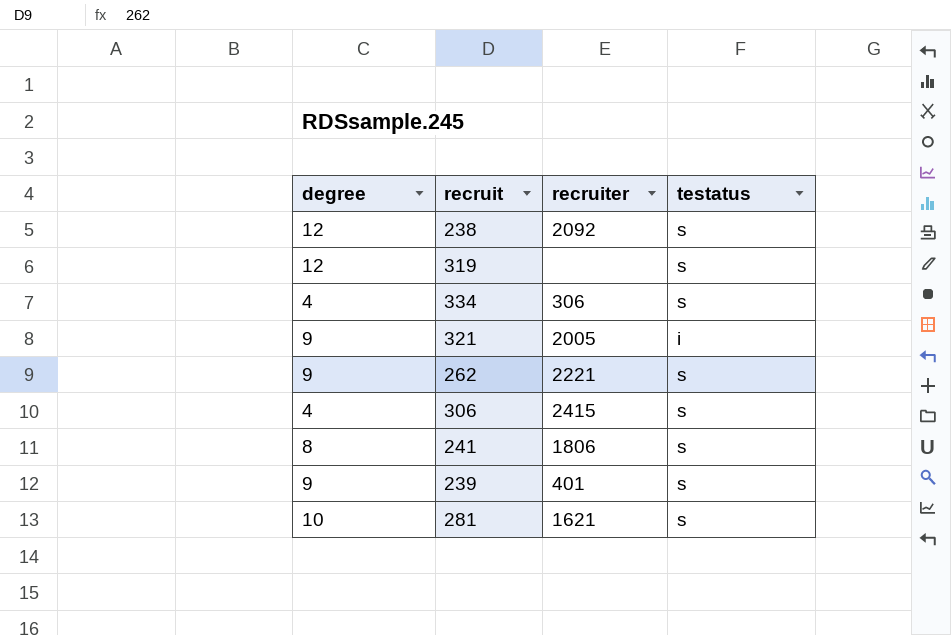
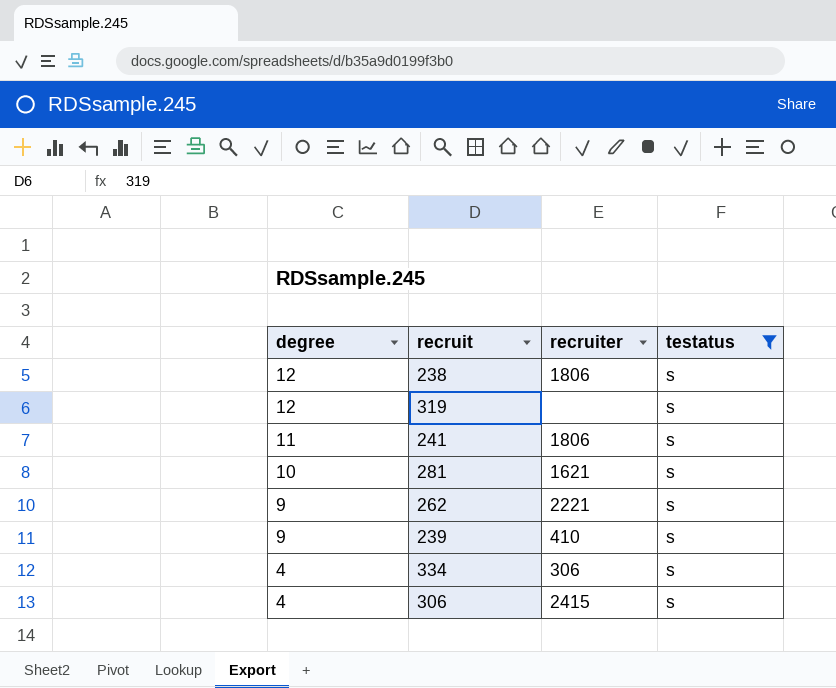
filter: none -> testatus = s
row order: none -> degree descending
238 | recruiter: 2092 -> 1806
241 | degree: 8 -> 11
239 | recruiter: 401 -> 410

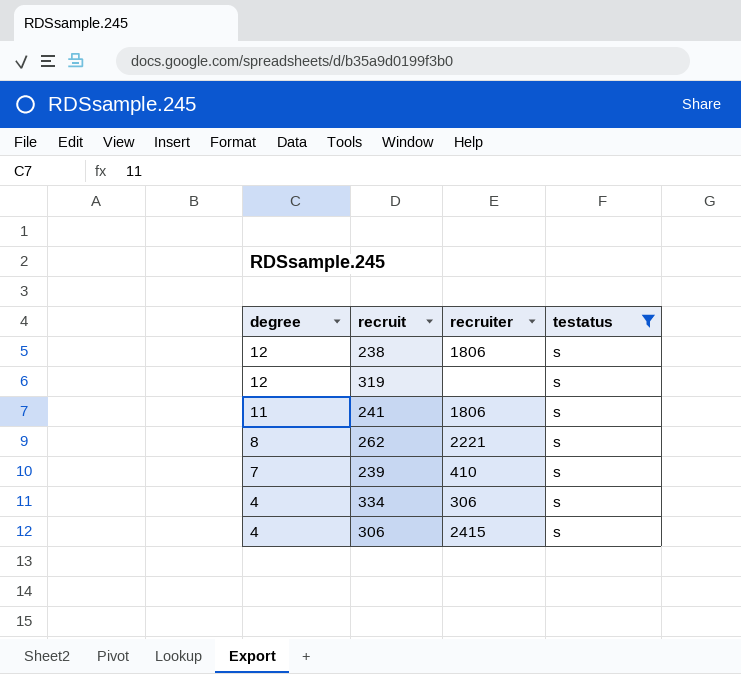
row 281: 10 | 1621 | s -> none
262 | degree: 9 -> 8
239 | degree: 9 -> 7

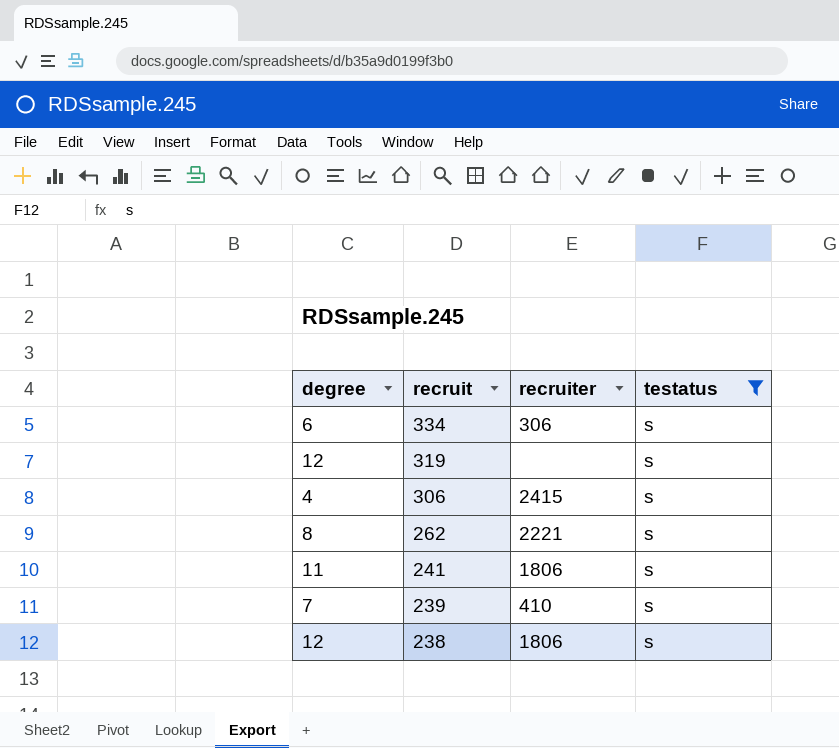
row order: degree descending -> recruit descending
334 | degree: 4 -> 6

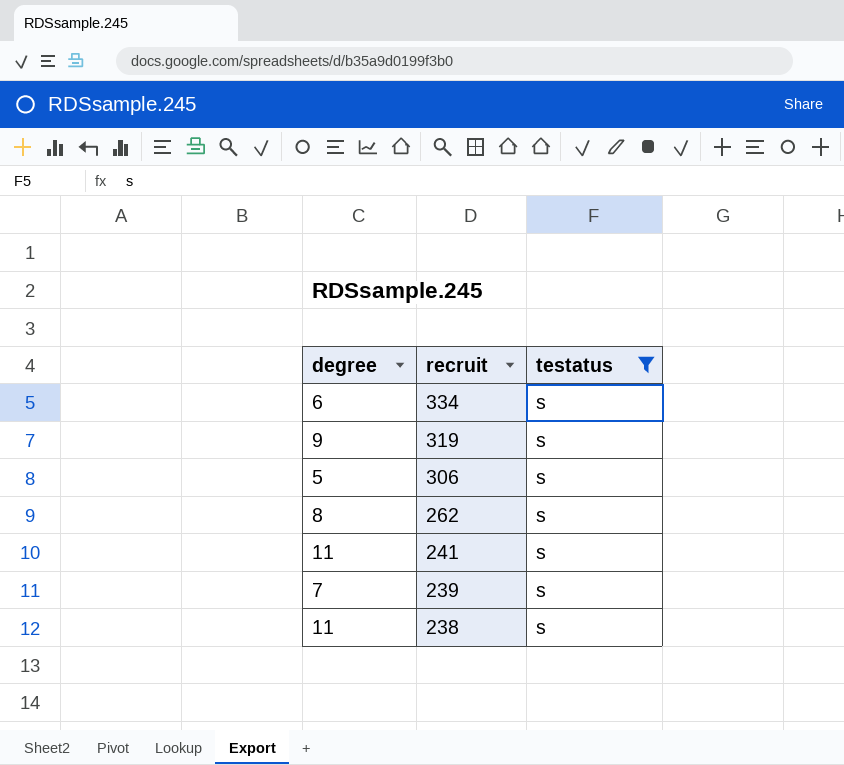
column recruiter | position: 3 -> none
319 | degree: 12 -> 9
306 | degree: 4 -> 5
238 | degree: 12 -> 11

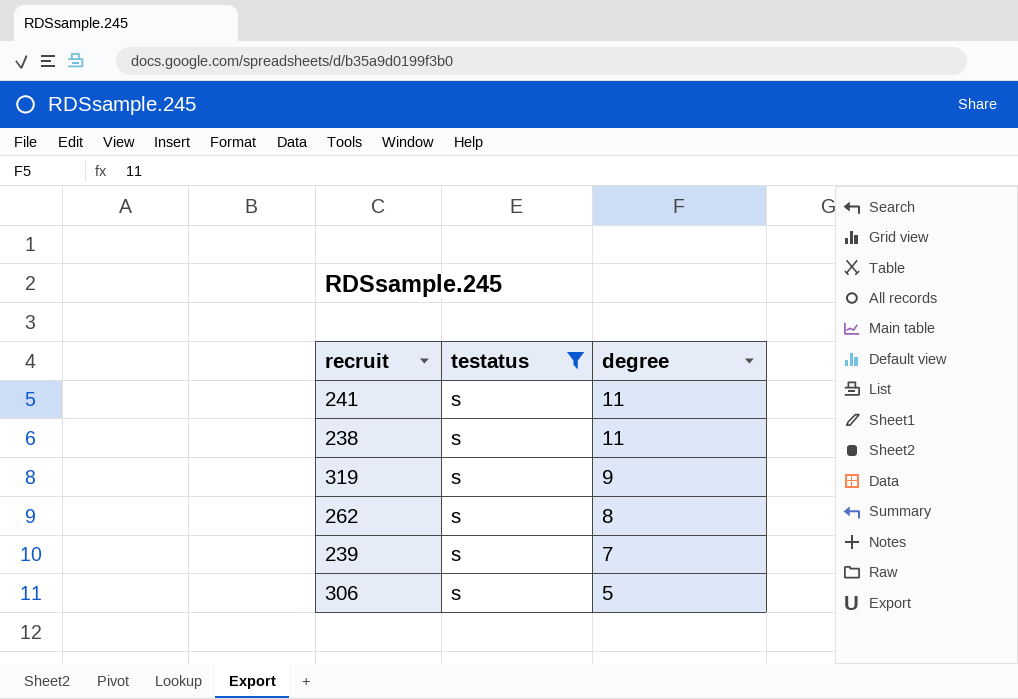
row order: recruit descending -> degree descending
column degree | position: 1 -> 3
row 334: 6 | s -> none

